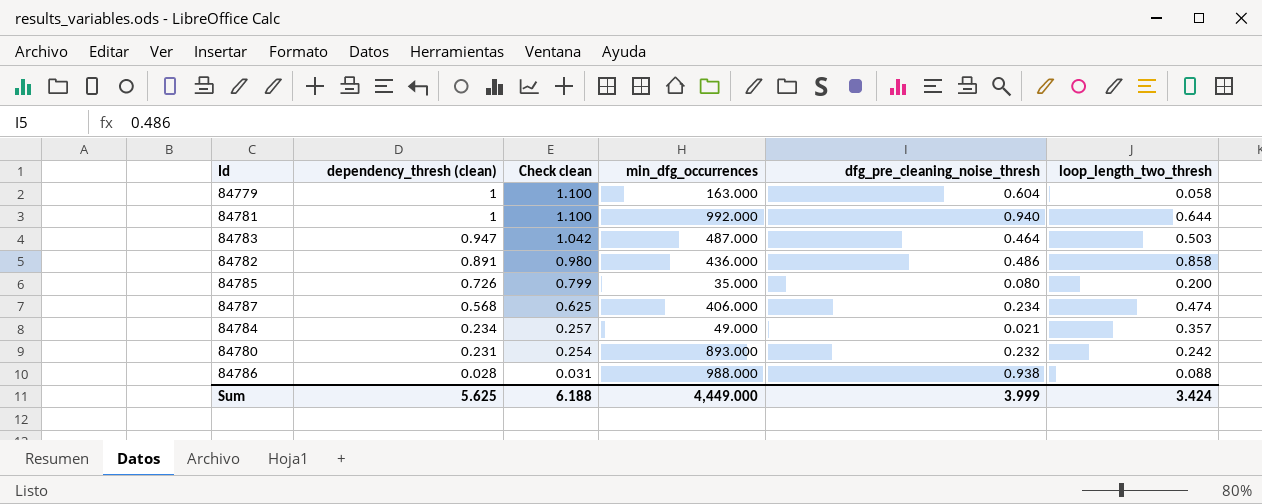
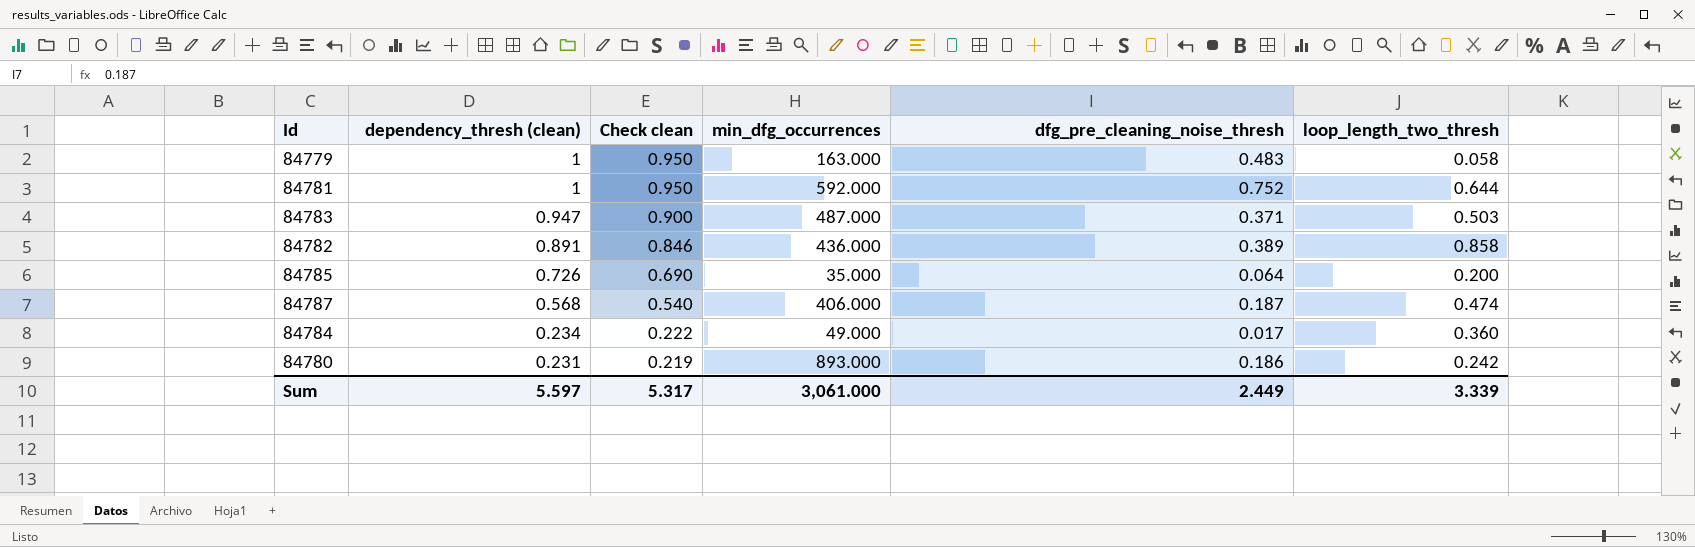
column Check clean | formula: [dependency_thresh (clean)] * 1.1 -> [dependency_thresh (clean)] * 0.95
row 84786: 0.028 | 0.031 | 988.000 | 0.938 | 0.088 -> none
84779 | dfg_pre_cleaning_noise_thresh: 0.604 -> 0.483
84781 | min_dfg_occurrences: 992.000 -> 592.000
84781 | dfg_pre_cleaning_noise_thresh: 0.940 -> 0.752
84783 | dfg_pre_cleaning_noise_thresh: 0.464 -> 0.371
84782 | dfg_pre_cleaning_noise_thresh: 0.486 -> 0.389
84785 | dfg_pre_cleaning_noise_thresh: 0.080 -> 0.064
84787 | dfg_pre_cleaning_noise_thresh: 0.234 -> 0.187
84784 | dfg_pre_cleaning_noise_thresh: 0.021 -> 0.017
84784 | loop_length_two_thresh: 0.357 -> 0.360
84780 | dfg_pre_cleaning_noise_thresh: 0.232 -> 0.186
Sum | dependency_thresh (clean): 5.625 -> 5.597
Sum | Check clean: 6.188 -> 5.317
Sum | min_dfg_occurrences: 4,449.000 -> 3,061.000
Sum | dfg_pre_cleaning_noise_thresh: 3.999 -> 2.449
Sum | loop_length_two_thresh: 3.424 -> 3.339

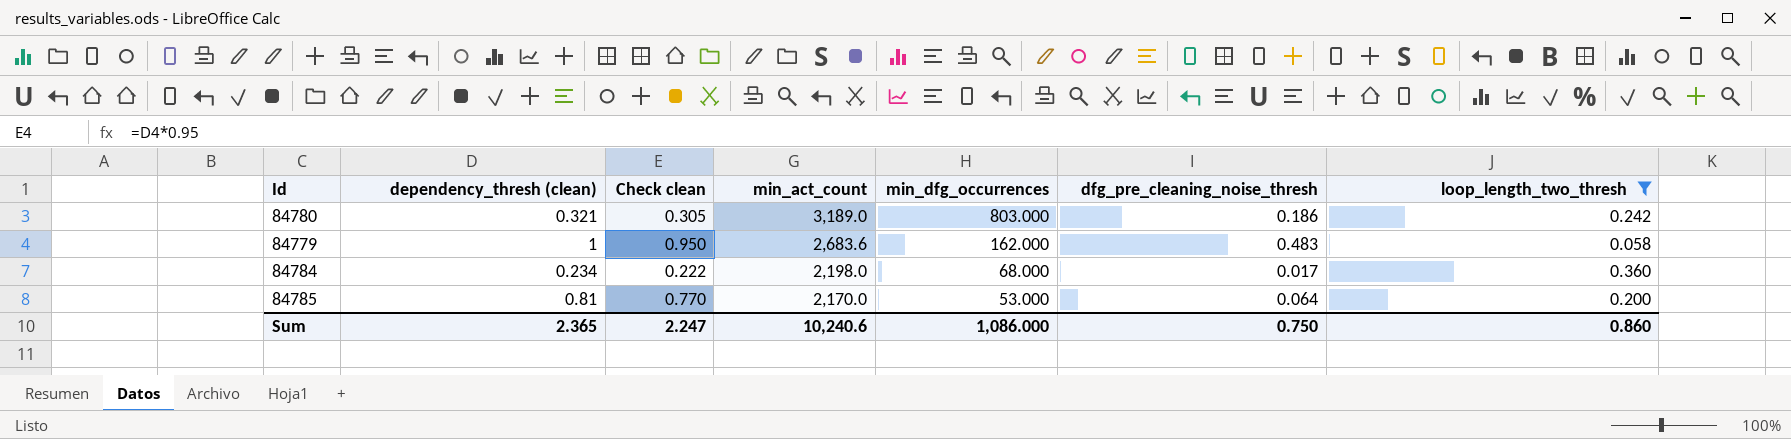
filter: none -> loop_length_two_thresh <= 0.360
row order: dependency_thresh (clean) descending -> min_act_count descending
column min_act_count | position: none -> 4
84780 | dependency_thresh (clean): 0.231 -> 0.321
84780 | Check clean: 0.219 -> 0.305
84780 | min_dfg_occurrences: 893.000 -> 803.000
84779 | min_dfg_occurrences: 163.000 -> 162.000
84784 | min_dfg_occurrences: 49.000 -> 68.000
84785 | dependency_thresh (clean): 0.726 -> 0.81
84785 | Check clean: 0.690 -> 0.770
84785 | min_dfg_occurrences: 35.000 -> 53.000
Sum | dependency_thresh (clean): 5.597 -> 2.365
Sum | Check clean: 5.317 -> 2.247
Sum | min_dfg_occurrences: 3,061.000 -> 1,086.000
Sum | dfg_pre_cleaning_noise_thresh: 2.449 -> 0.750
Sum | loop_length_two_thresh: 3.339 -> 0.860

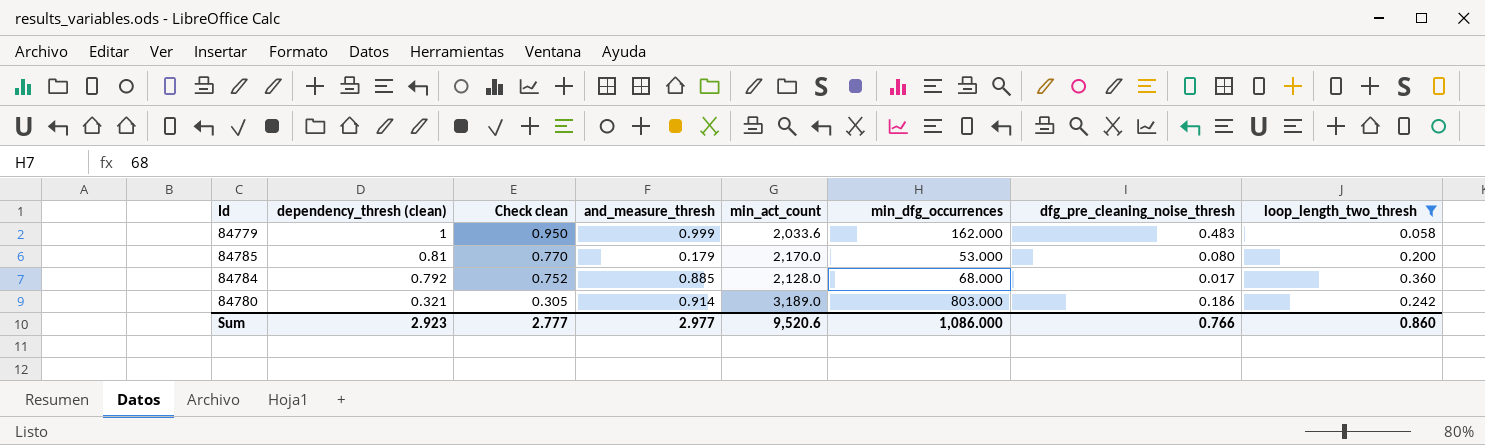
row order: min_act_count descending -> dependency_thresh (clean) descending
column and_measure_thresh | position: none -> 4
84779 | min_act_count: 2,683.6 -> 2,033.6
84785 | dfg_pre_cleaning_noise_thresh: 0.064 -> 0.080
84784 | dependency_thresh (clean): 0.234 -> 0.792
84784 | Check clean: 0.222 -> 0.752
84784 | min_act_count: 2,198.0 -> 2,128.0
Sum | dependency_thresh (clean): 2.365 -> 2.923
Sum | Check clean: 2.247 -> 2.777
Sum | min_act_count: 10,240.6 -> 9,520.6
Sum | dfg_pre_cleaning_noise_thresh: 0.750 -> 0.766

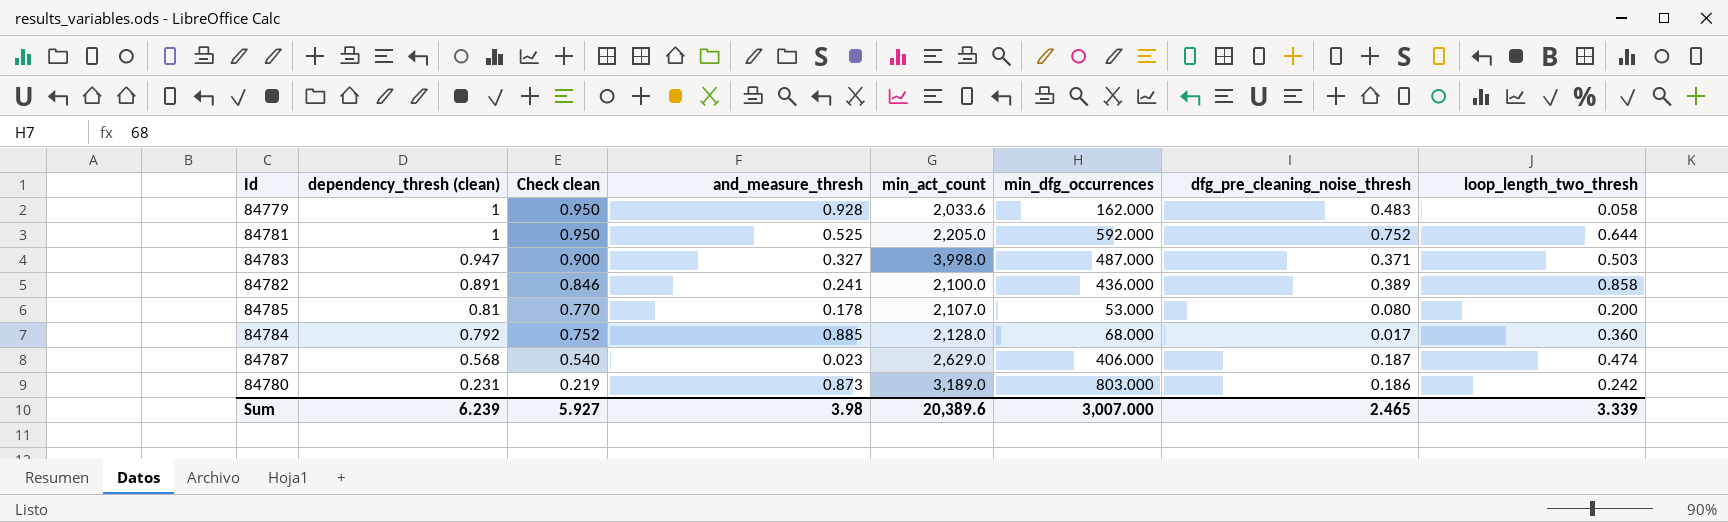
filter: loop_length_two_thresh <= 0.360 -> none
84779 | and_measure_thresh: 0.999 -> 0.928
84785 | and_measure_thresh: 0.179 -> 0.178
84785 | min_act_count: 2,170.0 -> 2,107.0
84780 | dependency_thresh (clean): 0.321 -> 0.231
84780 | Check clean: 0.305 -> 0.219
84780 | and_measure_thresh: 0.914 -> 0.873
Sum | dependency_thresh (clean): 2.923 -> 6.239
Sum | Check clean: 2.777 -> 5.927
Sum | and_measure_thresh: 2.977 -> 3.98
Sum | min_act_count: 9,520.6 -> 20,389.6
Sum | min_dfg_occurrences: 1,086.000 -> 3,007.000
Sum | dfg_pre_cleaning_noise_thresh: 0.766 -> 2.465
Sum | loop_length_two_thresh: 0.860 -> 3.339

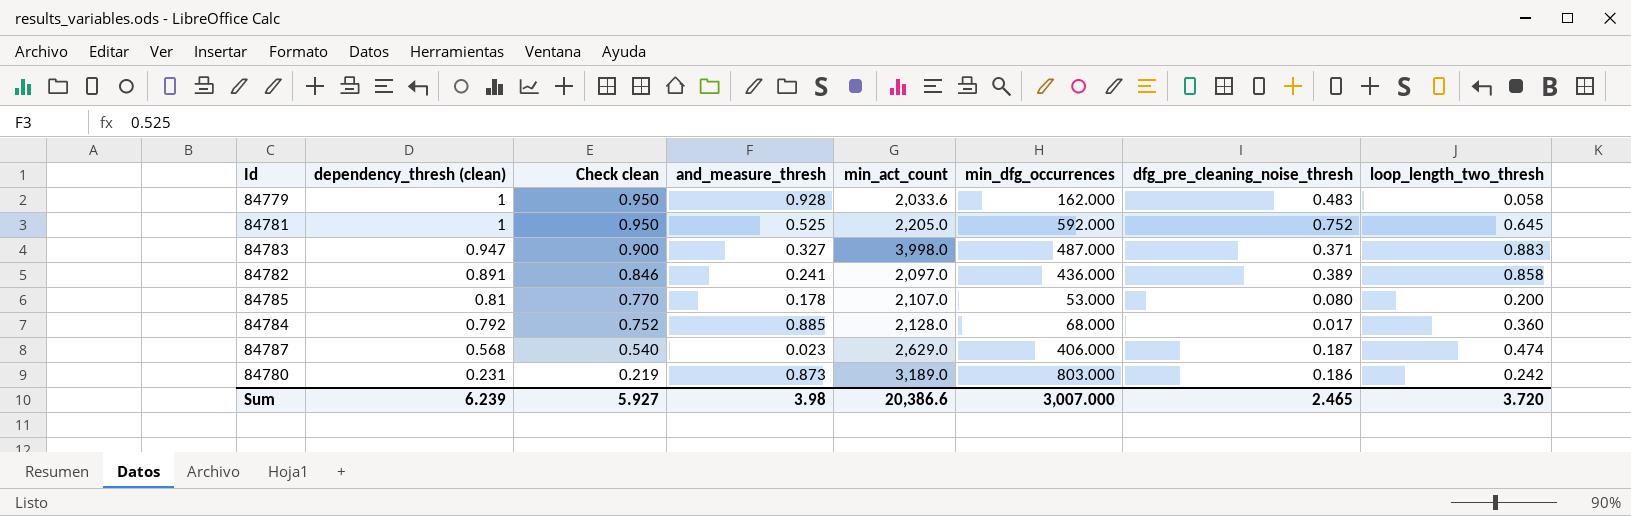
84781 | loop_length_two_thresh: 0.644 -> 0.645
84783 | loop_length_two_thresh: 0.503 -> 0.883
84782 | min_act_count: 2,100.0 -> 2,097.0
Sum | min_act_count: 20,389.6 -> 20,386.6
Sum | loop_length_two_thresh: 3.339 -> 3.720

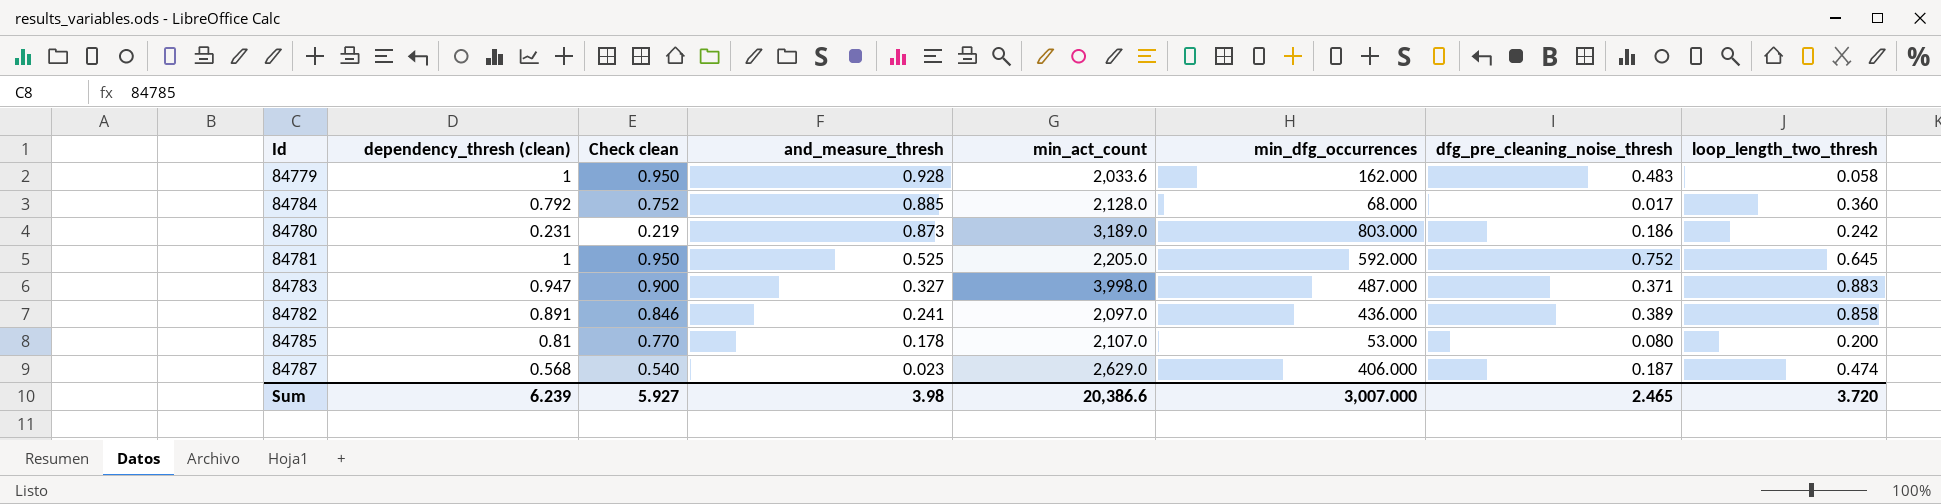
row order: dependency_thresh (clean) descending -> and_measure_thresh descending

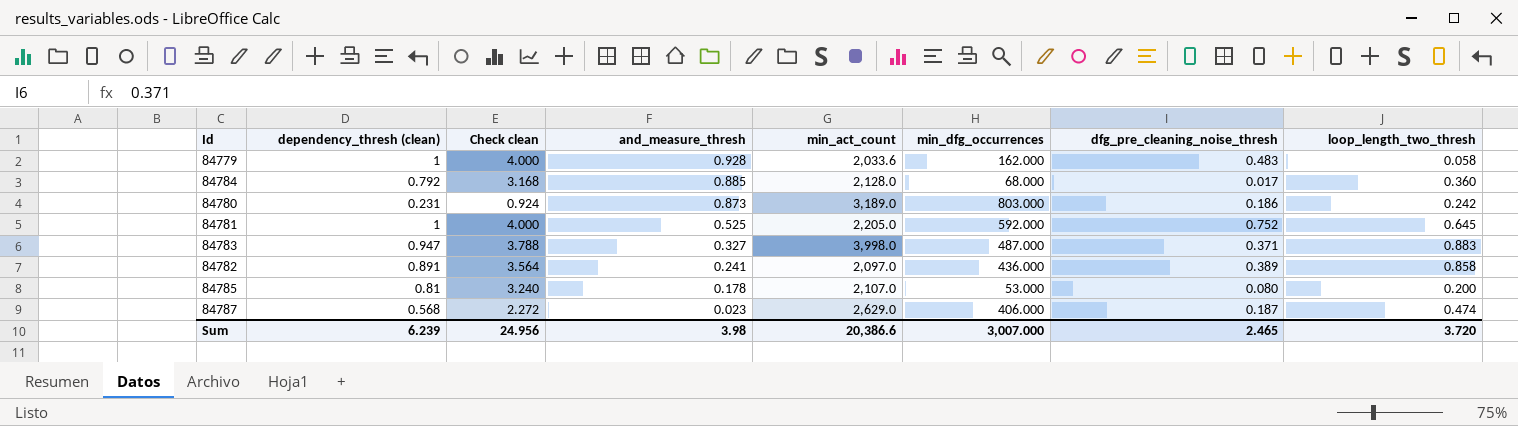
column Check clean | formula: [dependency_thresh (clean)] * 0.95 -> [dependency_thresh (clean)] * 4
Sum | Check clean: 5.927 -> 24.956

